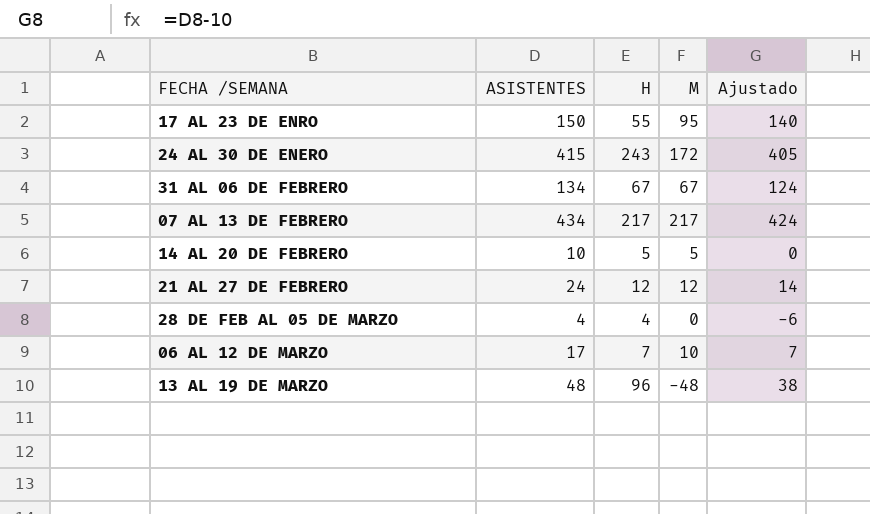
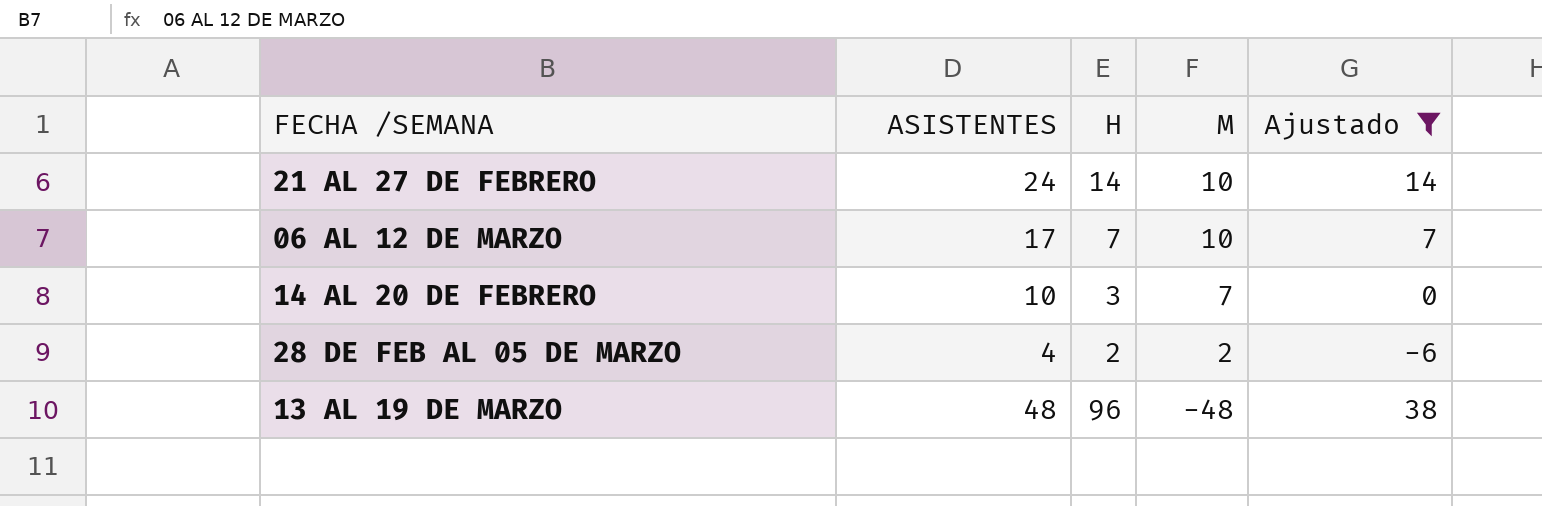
filter: none -> Ajustado <= 38
row order: none -> M descending
21 AL 27 DE FEBRERO | H: 12 -> 14
21 AL 27 DE FEBRERO | M: 12 -> 10
14 AL 20 DE FEBRERO | H: 5 -> 3
14 AL 20 DE FEBRERO | M: 5 -> 7
28 DE FEB AL 05 DE MARZO | H: 4 -> 2
28 DE FEB AL 05 DE MARZO | M: 0 -> 2

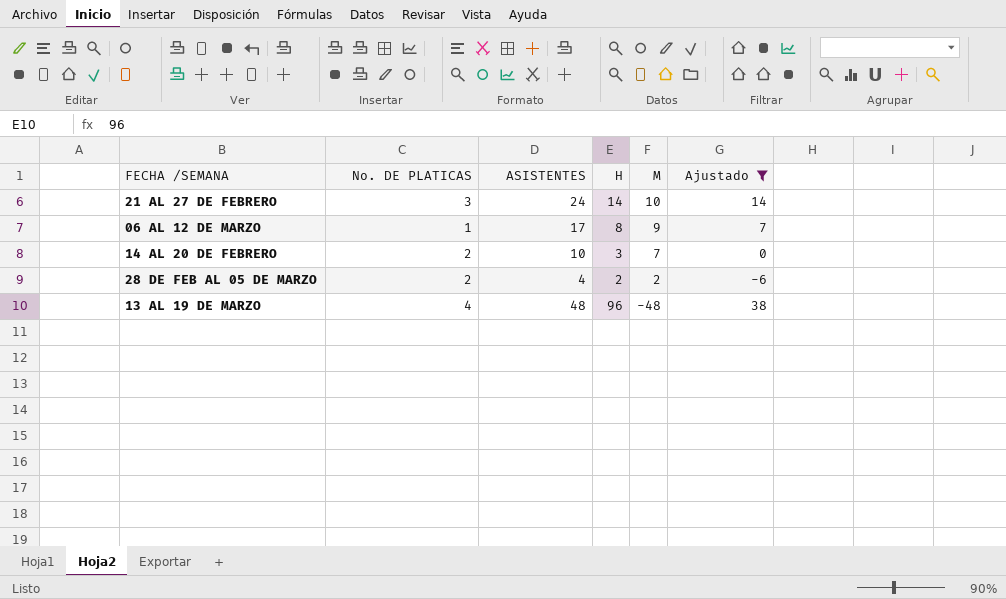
column No. DE PLATICAS | position: none -> 2
06 AL 12 DE MARZO | H: 7 -> 8
06 AL 12 DE MARZO | M: 10 -> 9

